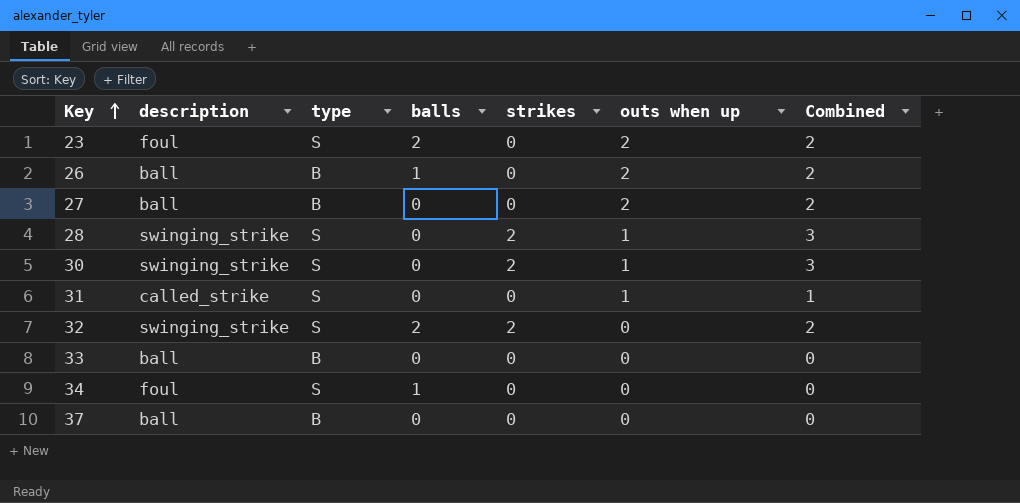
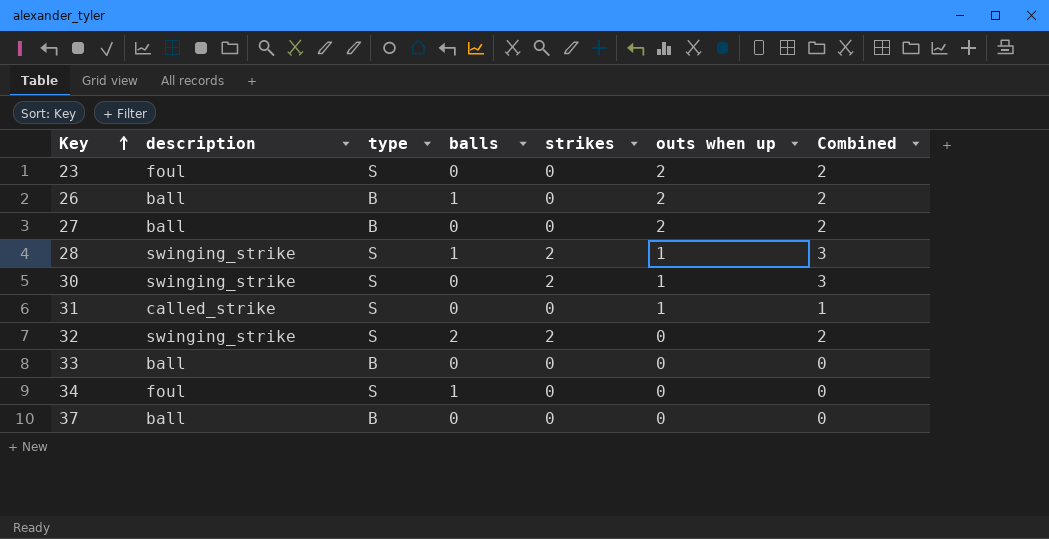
23 | balls: 2 -> 0
28 | balls: 0 -> 1

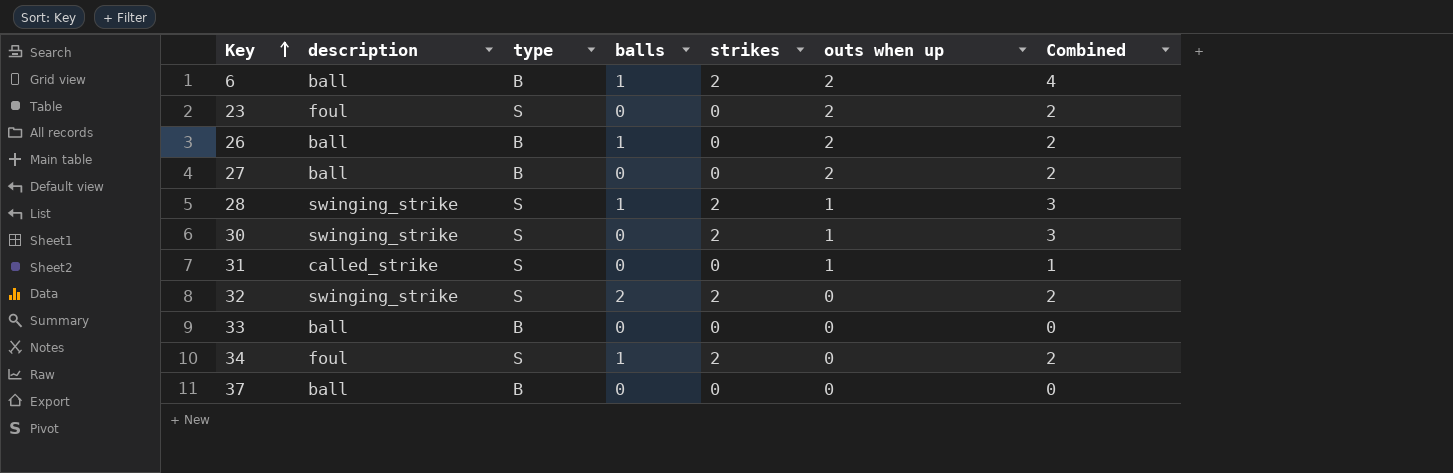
row 6: none -> ball | B | 1 | 2 | 2 | 4
34 | strikes: 0 -> 2
34 | Combined: 0 -> 2

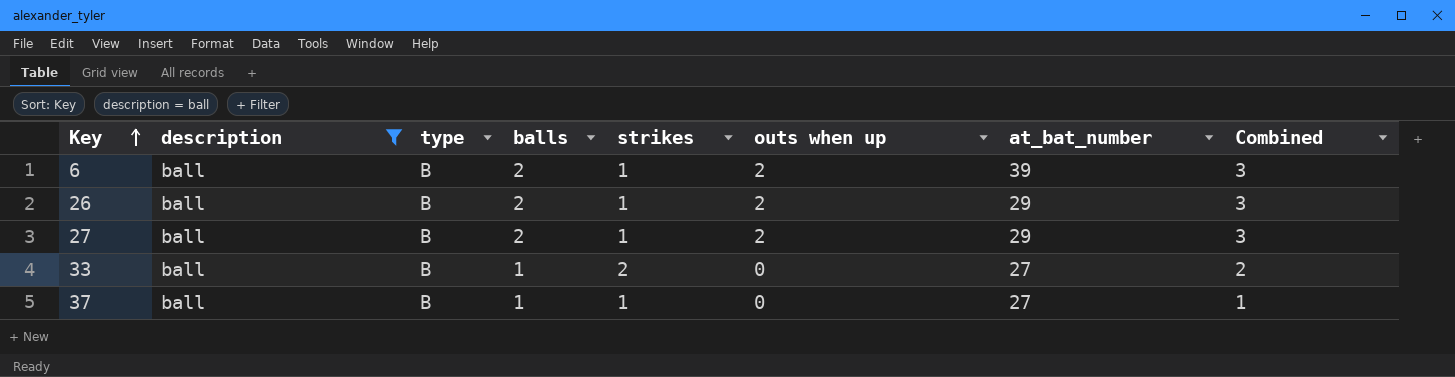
filter: none -> description = ball
column at_bat_number | position: none -> 7
6 | balls: 1 -> 2
6 | strikes: 2 -> 1
6 | Combined: 4 -> 3
26 | balls: 1 -> 2
26 | strikes: 0 -> 1
26 | Combined: 2 -> 3
27 | balls: 0 -> 2
27 | strikes: 0 -> 1
27 | Combined: 2 -> 3
33 | balls: 0 -> 1
33 | strikes: 0 -> 2
33 | Combined: 0 -> 2
37 | balls: 0 -> 1
37 | strikes: 0 -> 1
37 | Combined: 0 -> 1

